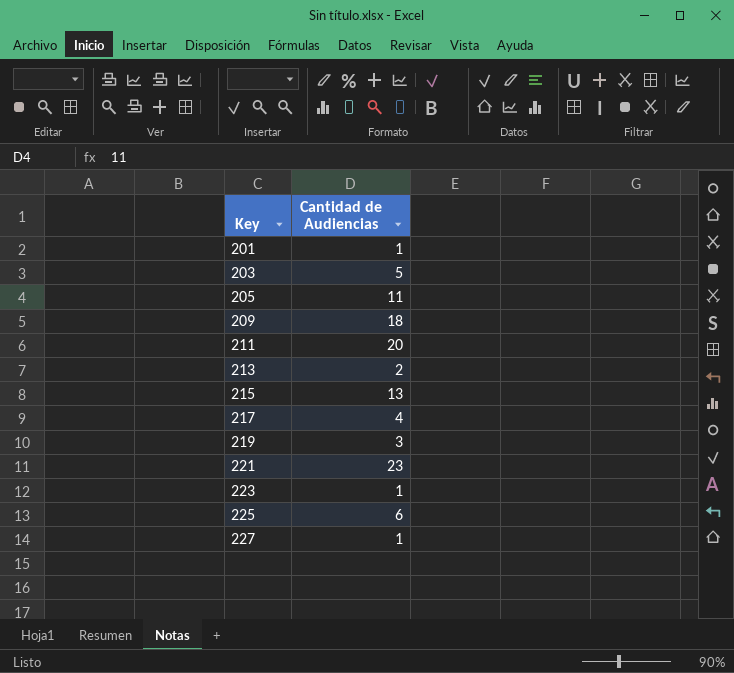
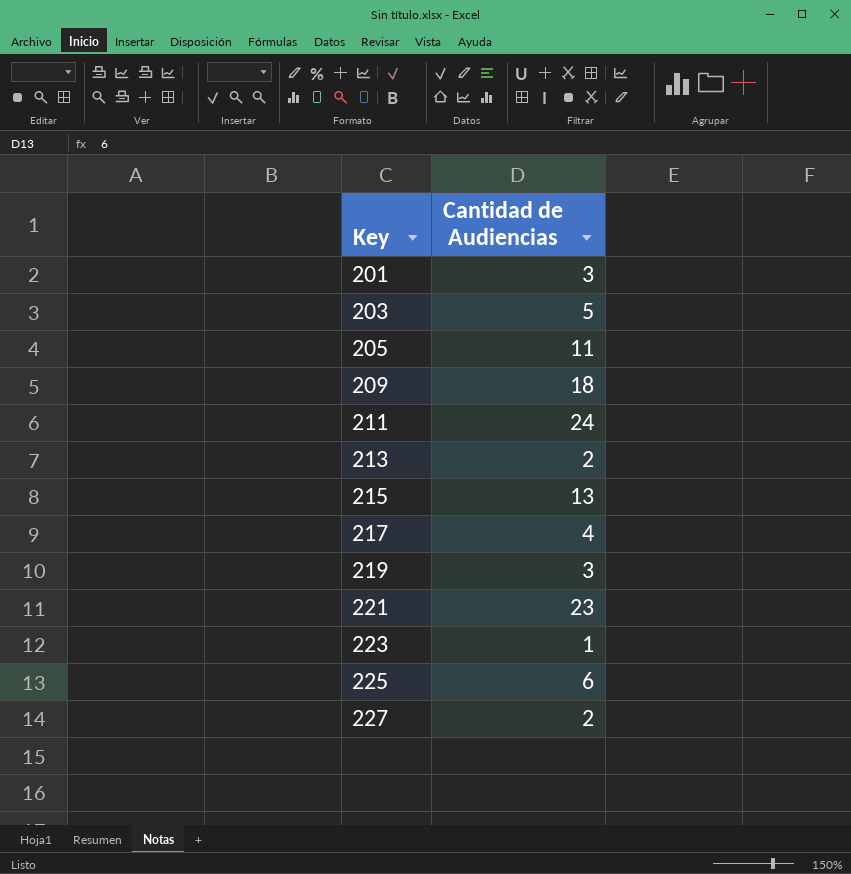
201 | Cantidad de Audiencias: 1 -> 3
211 | Cantidad de Audiencias: 20 -> 24
227 | Cantidad de Audiencias: 1 -> 2

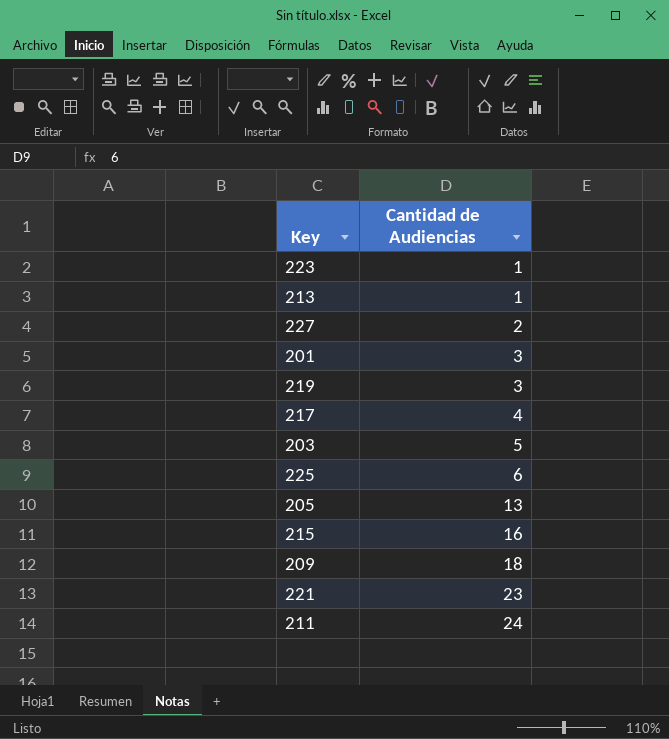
row order: Key ascending -> Cantidad de Audiencias ascending
213 | Cantidad de Audiencias: 2 -> 1
205 | Cantidad de Audiencias: 11 -> 13
215 | Cantidad de Audiencias: 13 -> 16

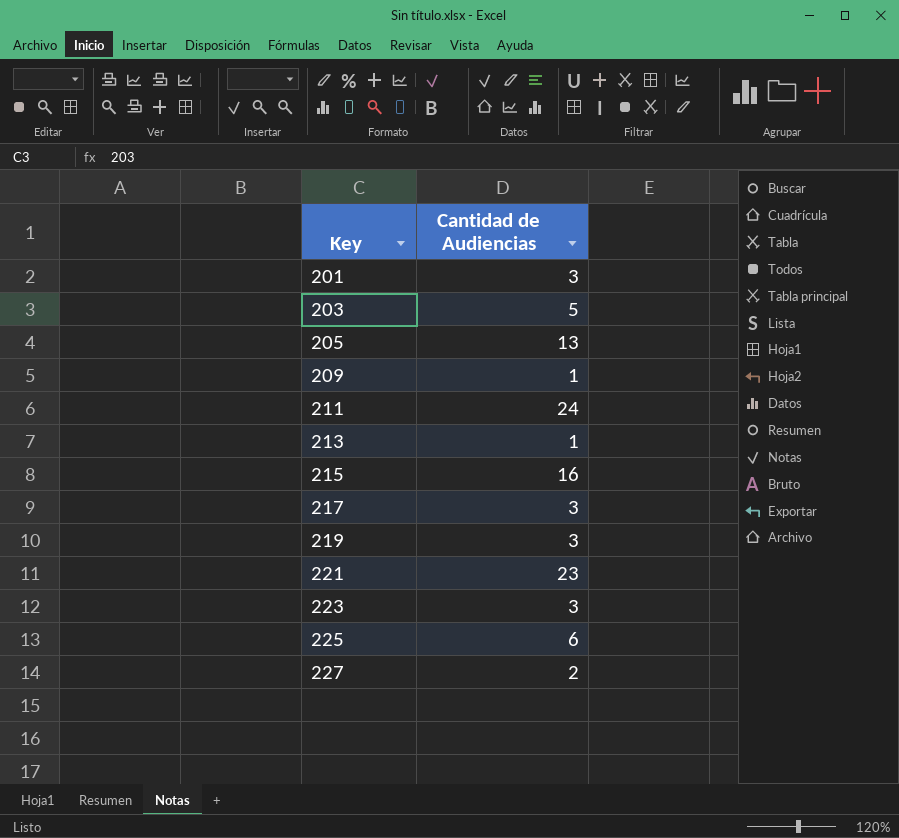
row order: Cantidad de Audiencias ascending -> Key ascending
209 | Cantidad de Audiencias: 18 -> 1
217 | Cantidad de Audiencias: 4 -> 3
223 | Cantidad de Audiencias: 1 -> 3

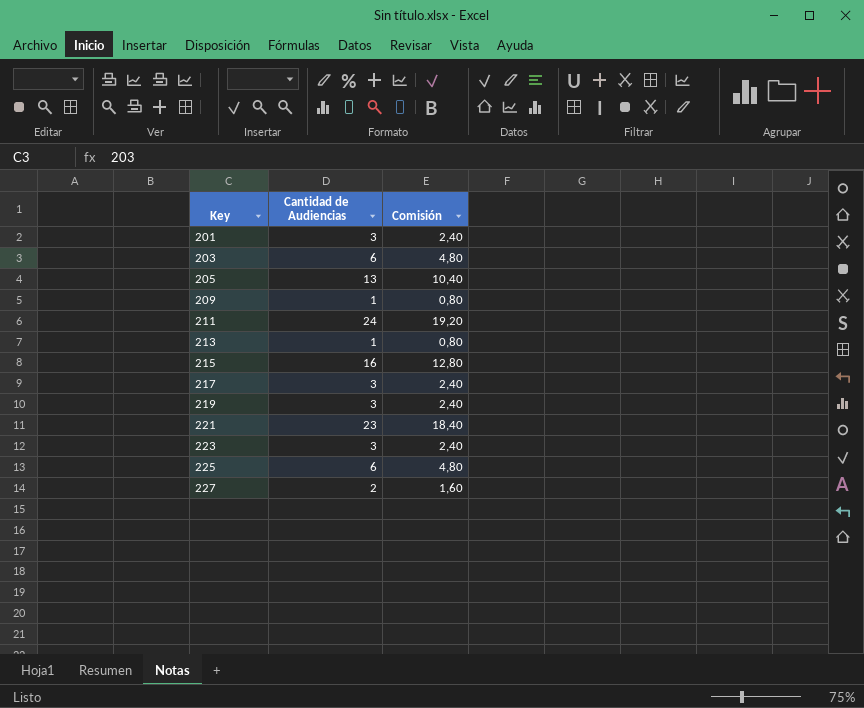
column Comisión | formula: none -> [Cantidad de Audiencias] * 0,8
203 | Cantidad de Audiencias: 5 -> 6

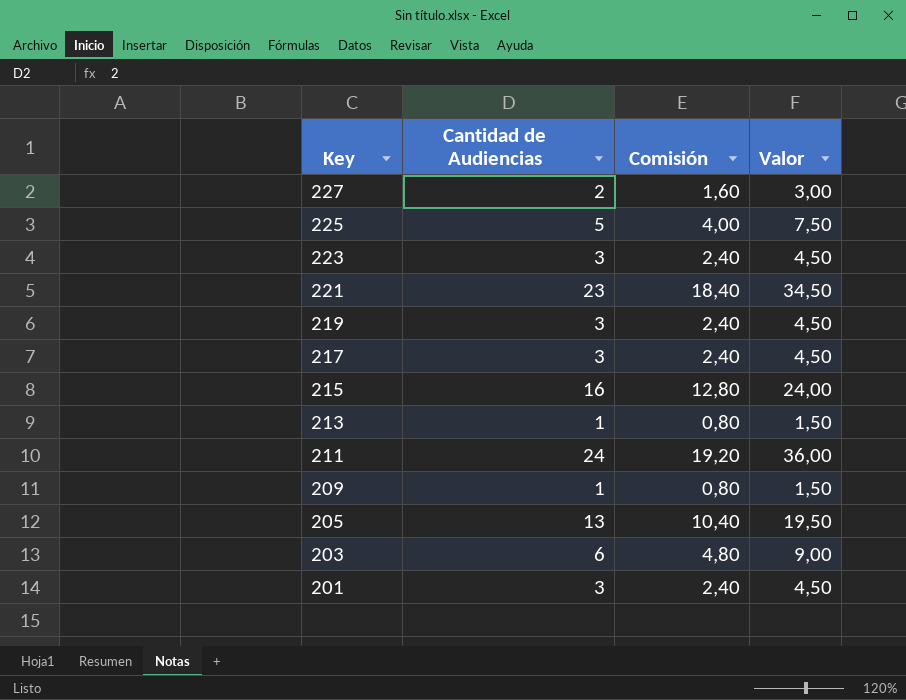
row order: Key ascending -> Key descending
column Valor | formula: none -> [Cantidad de Audiencias] * 1,5
225 | Cantidad de Audiencias: 6 -> 5
225 | Comisión: 4,80 -> 4,00

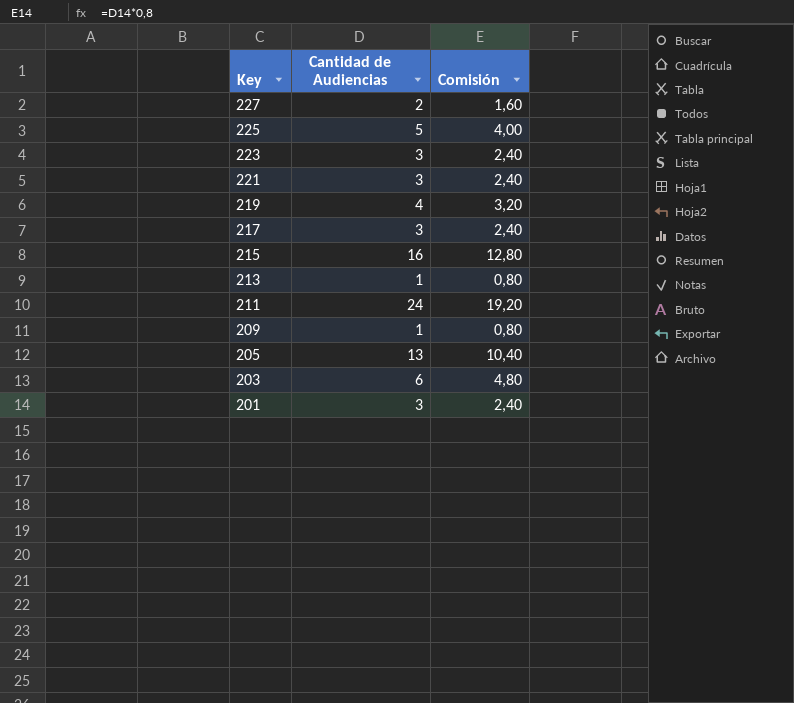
column Valor | formula: [Cantidad de Audiencias] * 1,5 -> none
221 | Cantidad de Audiencias: 23 -> 3
221 | Comisión: 18,40 -> 2,40
219 | Cantidad de Audiencias: 3 -> 4
219 | Comisión: 2,40 -> 3,20

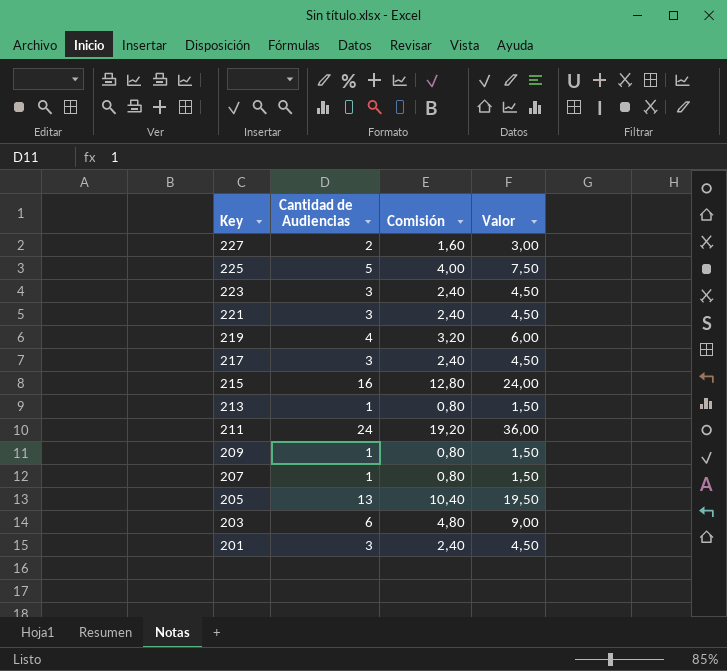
column Valor | formula: none -> [Cantidad de Audiencias] * 1,5
row 207: none -> 1 | 0,80 | 1,50

